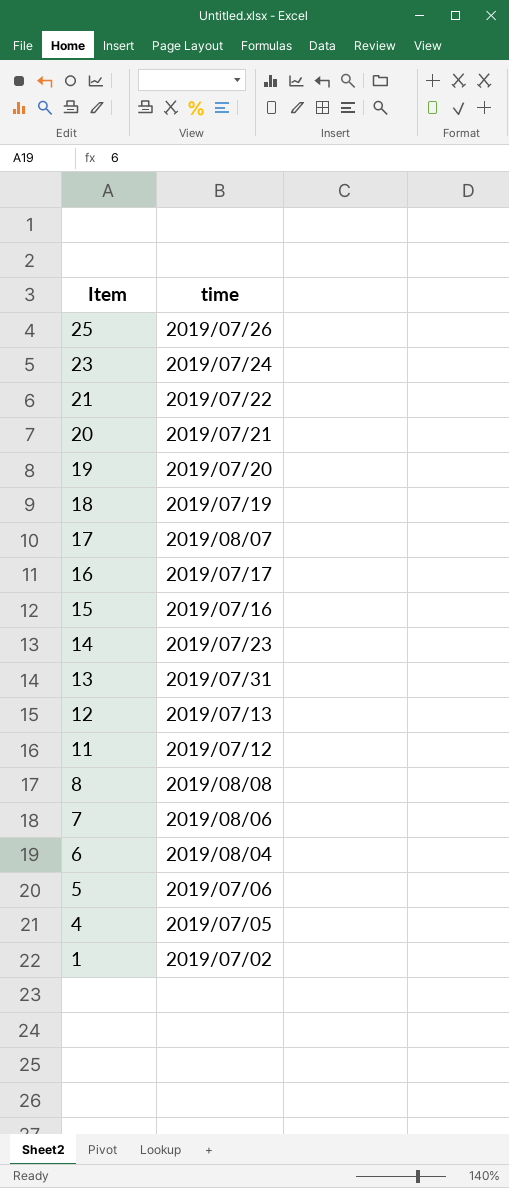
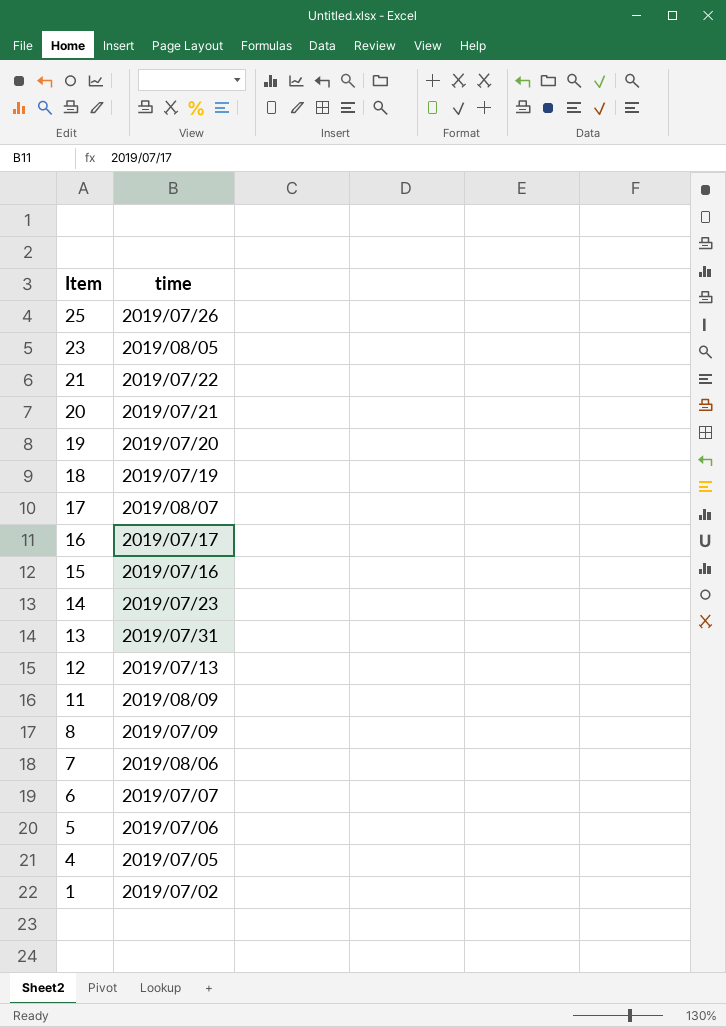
23 | time: 2019/07/24 -> 2019/08/05
11 | time: 2019/07/12 -> 2019/08/09
8 | time: 2019/08/08 -> 2019/07/09
6 | time: 2019/08/04 -> 2019/07/07

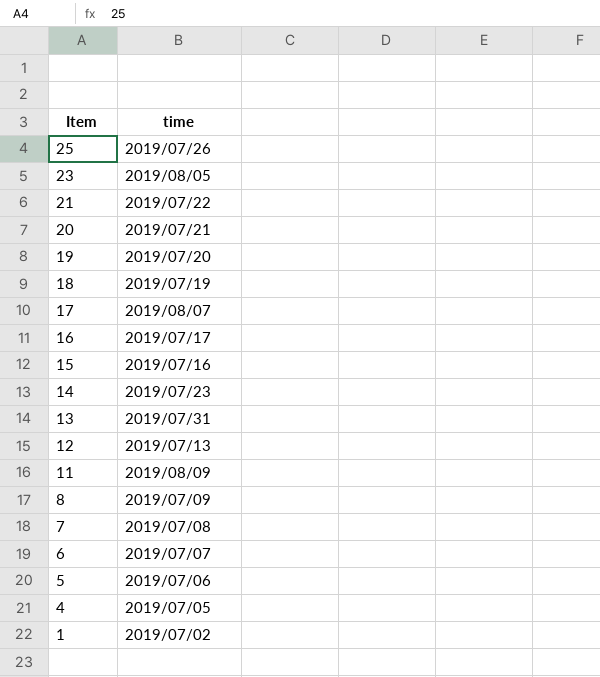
7 | time: 2019/08/06 -> 2019/07/08

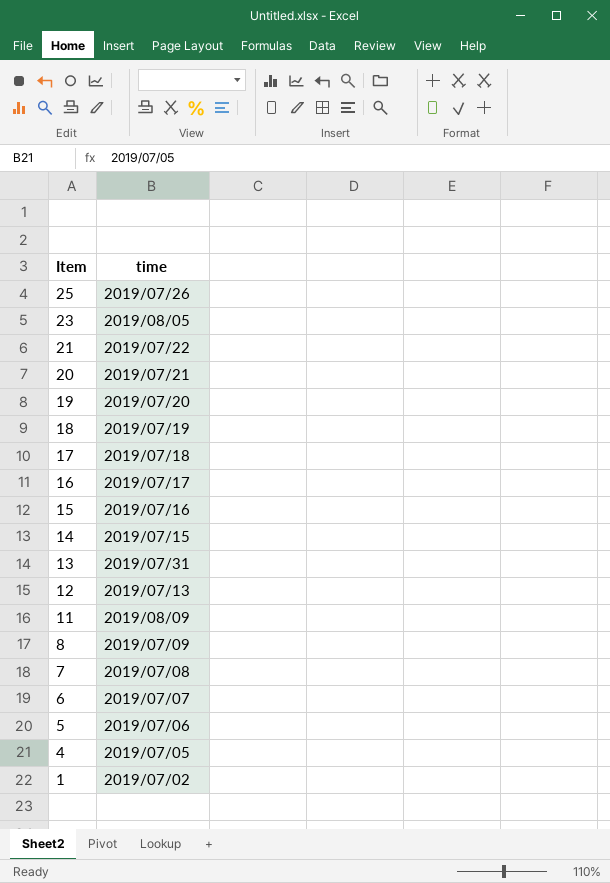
17 | time: 2019/08/07 -> 2019/07/18
14 | time: 2019/07/23 -> 2019/07/15

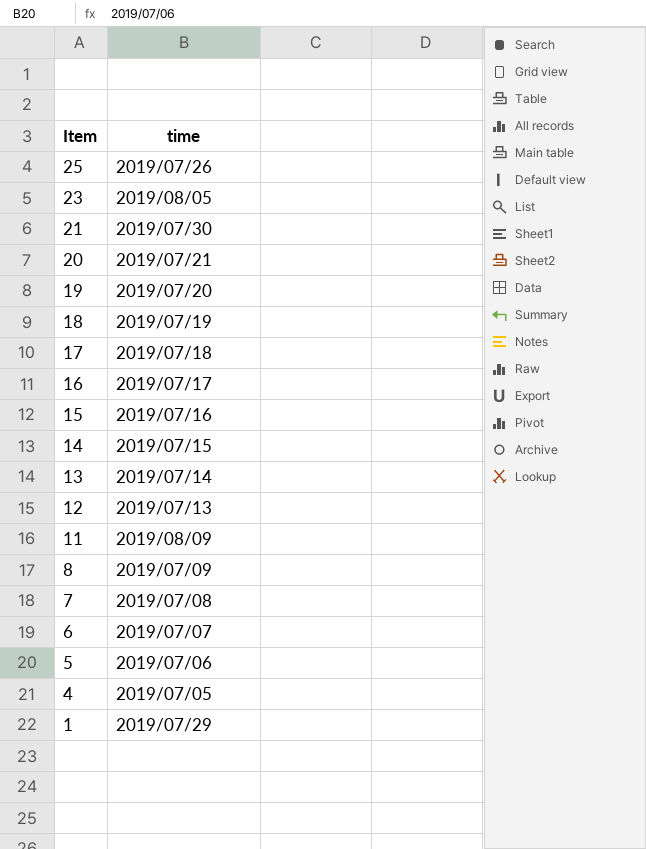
21 | time: 2019/07/22 -> 2019/07/30
13 | time: 2019/07/31 -> 2019/07/14
1 | time: 2019/07/02 -> 2019/07/29

